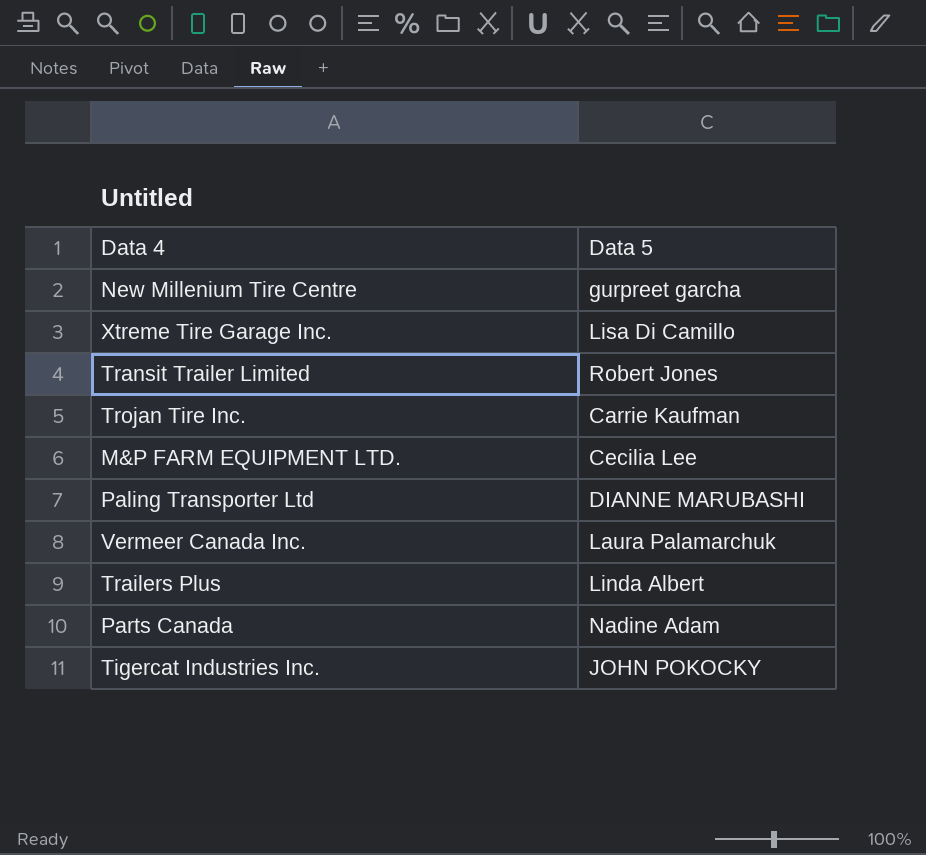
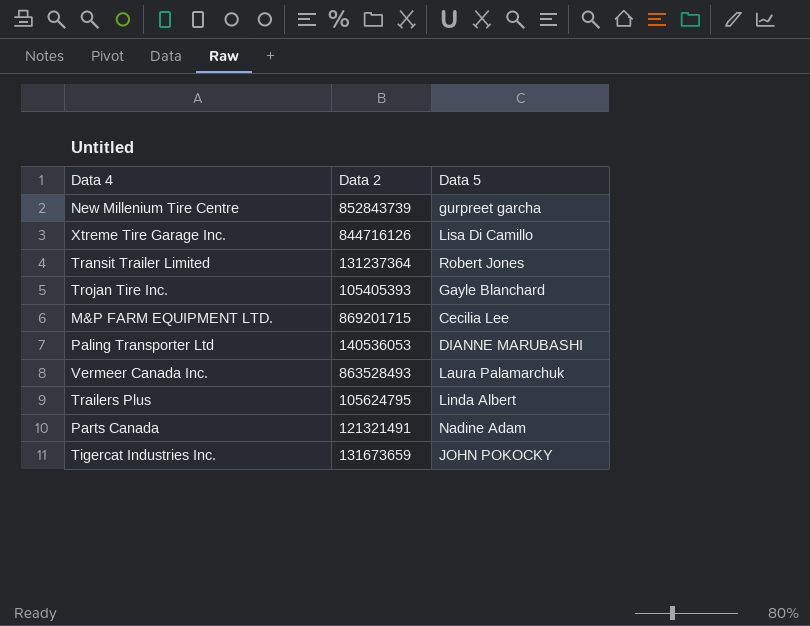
column Data 2 | position: none -> 2
Trojan Tire Inc. | Data 5: Carrie Kaufman -> Gayle Blanchard

